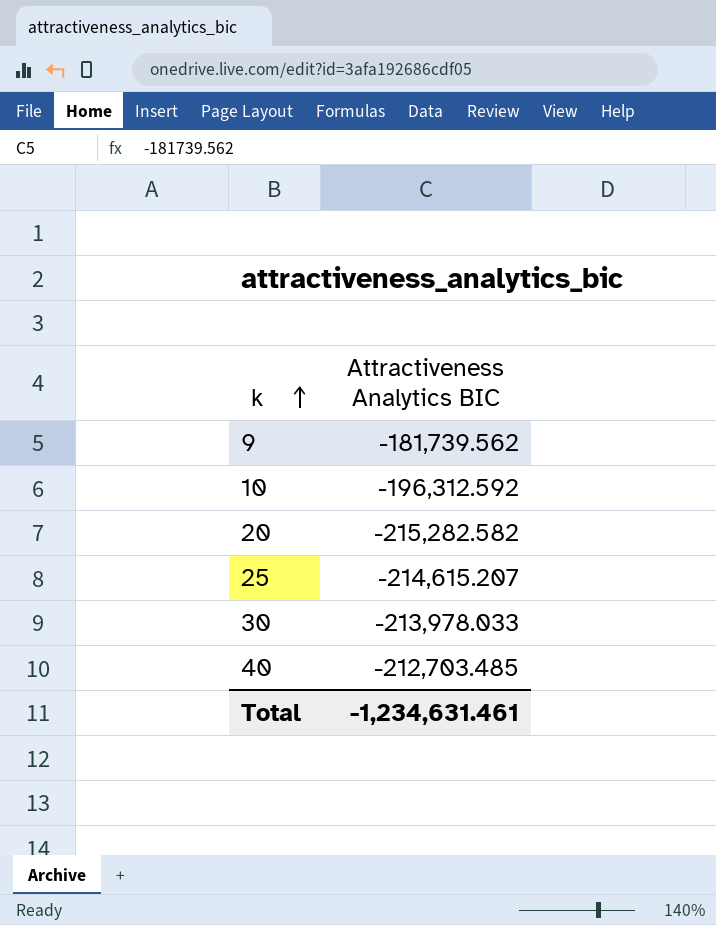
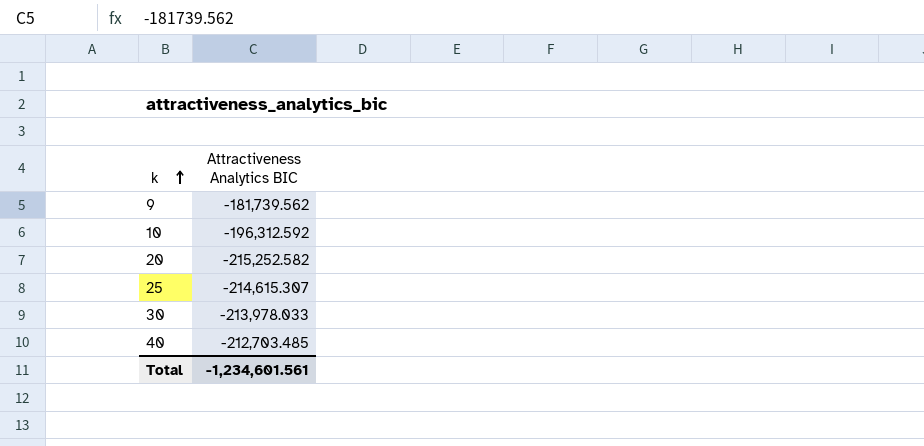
20 | Attractiveness Analytics BIC: -215,282.582 -> -215,252.582
25 | Attractiveness Analytics BIC: -214,615.207 -> -214,615.307
Total | Attractiveness Analytics BIC: -1,234,631.461 -> -1,234,601.561

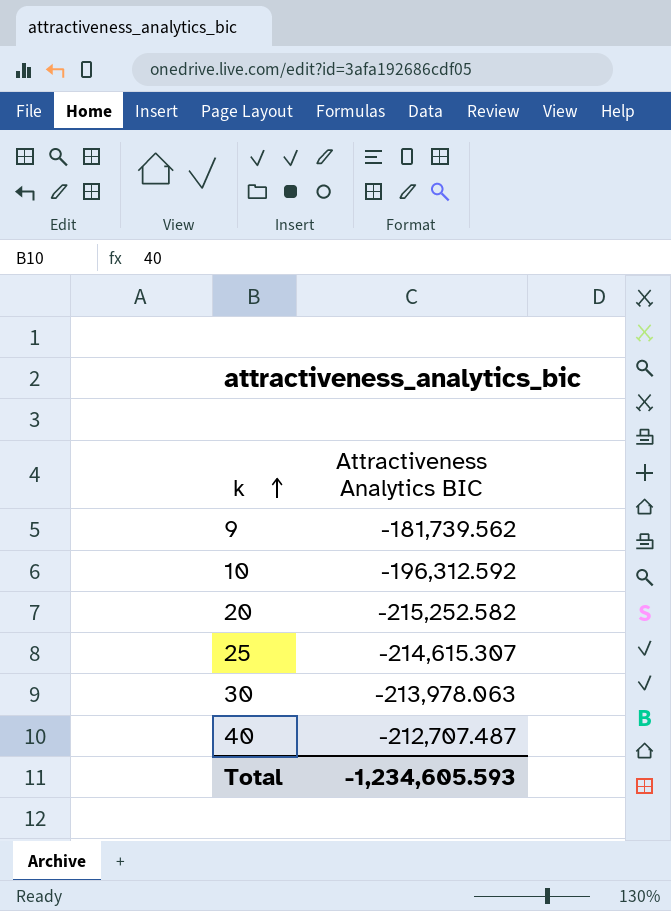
30 | Attractiveness Analytics BIC: -213,978.033 -> -213,978.063
40 | Attractiveness Analytics BIC: -212,703.485 -> -212,707.487
Total | Attractiveness Analytics BIC: -1,234,601.561 -> -1,234,605.593

